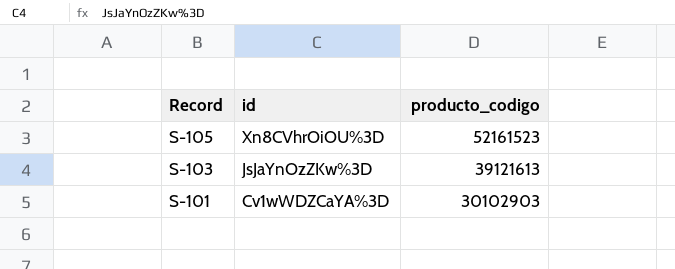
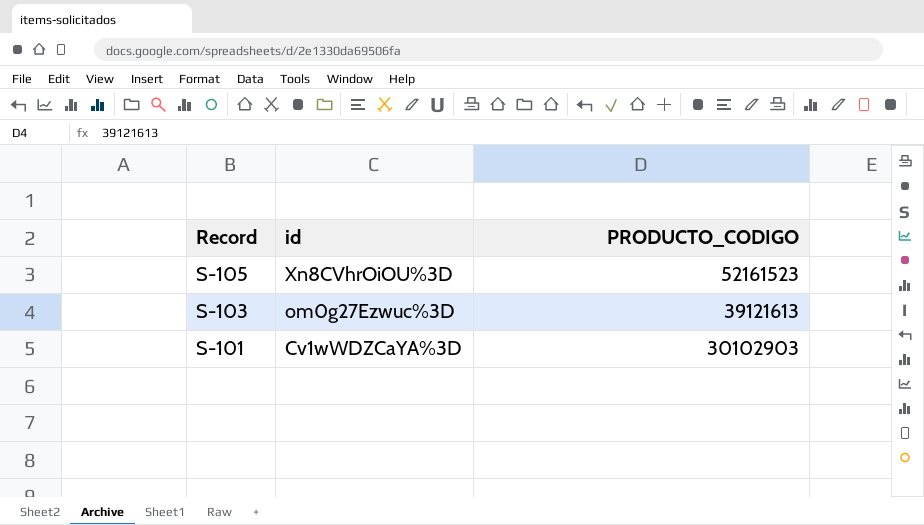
column name: producto_codigo -> PRODUCTO_CODIGO
S-103 | id: JsJaYnOzZKw%3D -> om0g27Ezwuc%3D

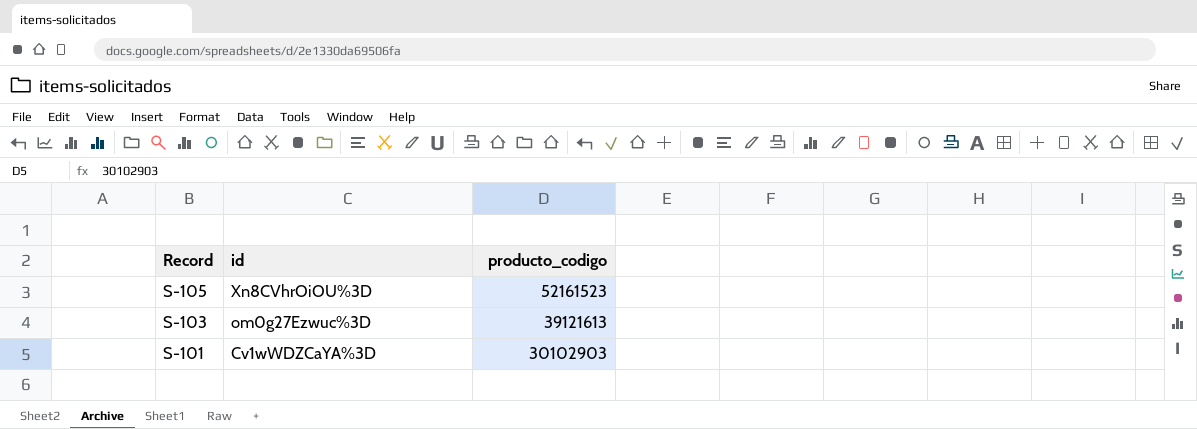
column name: PRODUCTO_CODIGO -> producto_codigo

